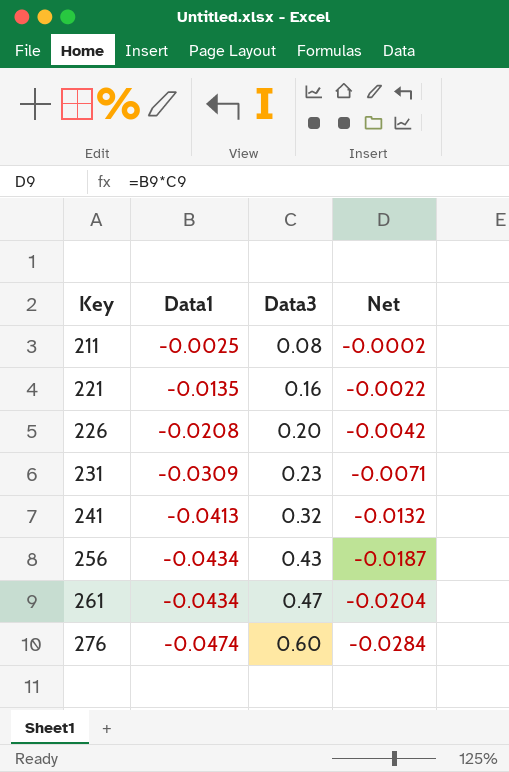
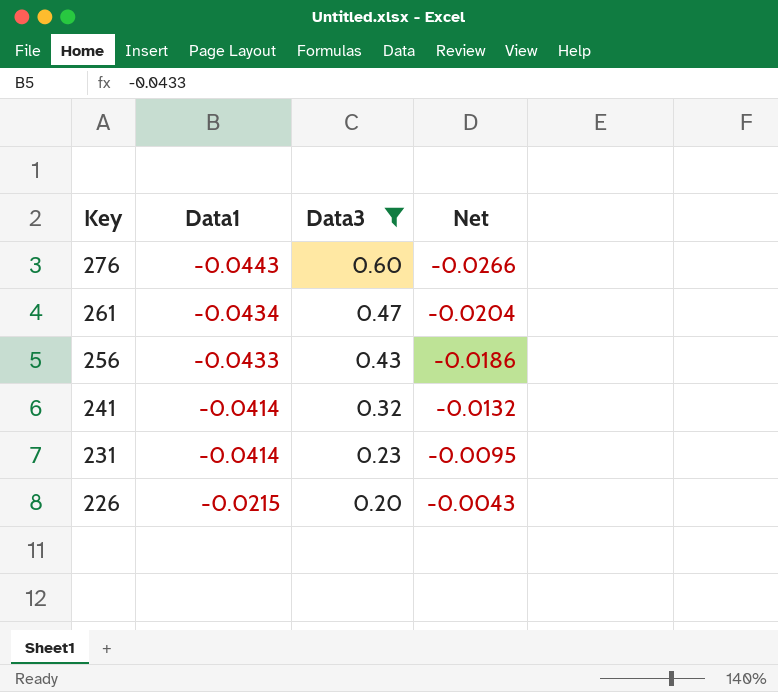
filter: none -> Data3 >= 0.20
row order: Key ascending -> Key descending
276 | Data1: -0.0474 -> -0.0443
276 | Net: -0.0284 -> -0.0266
256 | Data1: -0.0434 -> -0.0433
256 | Net: -0.0187 -> -0.0186
241 | Data1: -0.0413 -> -0.0414
231 | Data1: -0.0309 -> -0.0414
231 | Net: -0.0071 -> -0.0095
226 | Data1: -0.0208 -> -0.0215
226 | Net: -0.0042 -> -0.0043

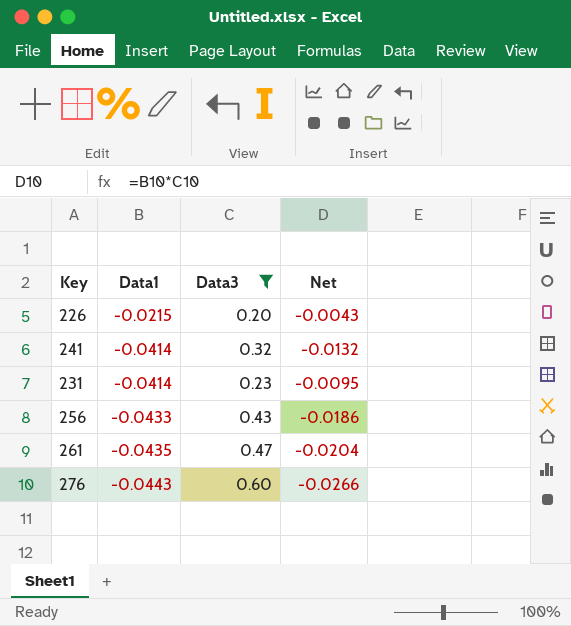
row order: Key descending -> Data1 descending
261 | Data1: -0.0434 -> -0.0435

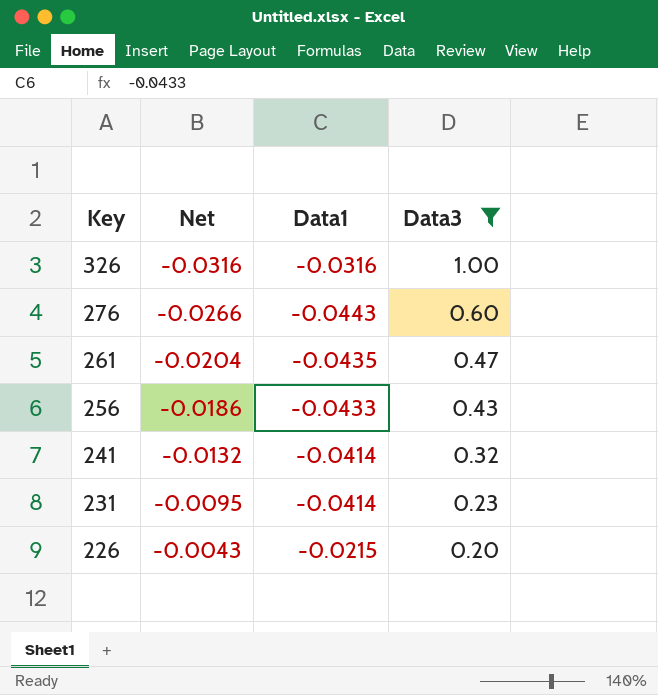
row order: Data1 descending -> Key descending
column Net | position: 4 -> 2
row 326: none -> -0.0316 | -0.0316 | 1.00

